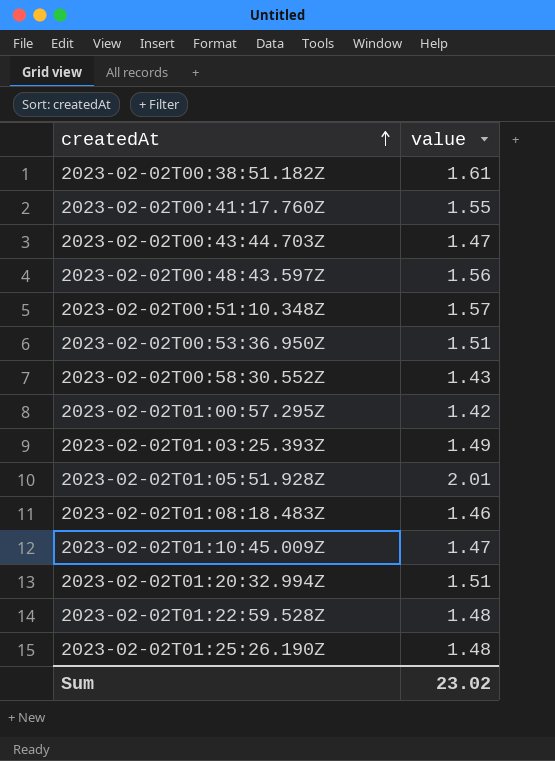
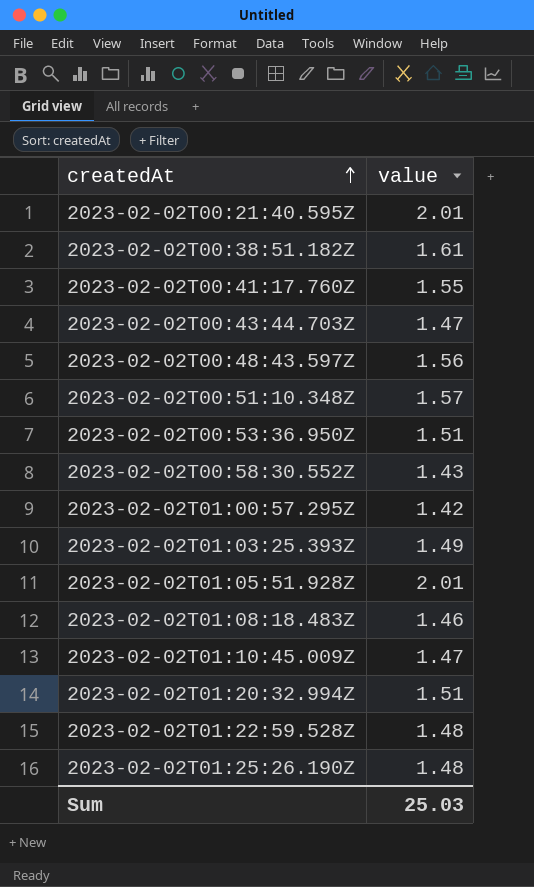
row 2023-02-02T00:21:40.595Z: none -> 2.01
Sum | value: 23.02 -> 25.03

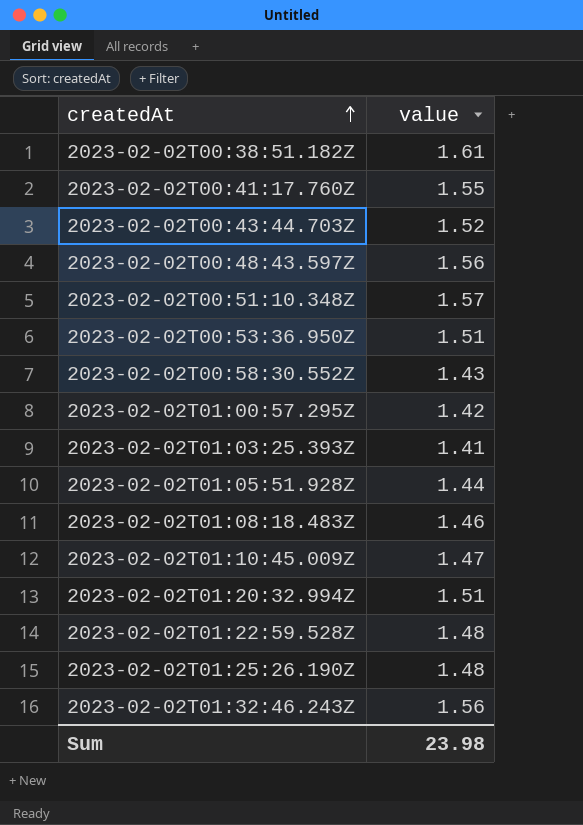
row 2023-02-02T00:21:40.595Z: 2.01 -> none
2023-02-02T00:43:44.703Z | value: 1.47 -> 1.52
2023-02-02T01:03:25.393Z | value: 1.49 -> 1.41
2023-02-02T01:05:51.928Z | value: 2.01 -> 1.44
row 2023-02-02T01:32:46.243Z: none -> 1.56
Sum | value: 25.03 -> 23.98

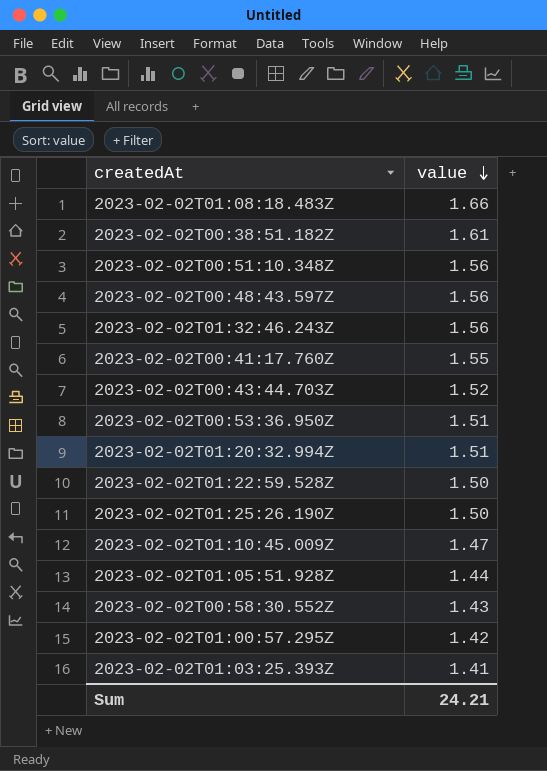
row order: createdAt ascending -> value descending
2023-02-02T01:08:18.483Z | value: 1.46 -> 1.66
2023-02-02T00:51:10.348Z | value: 1.57 -> 1.56
2023-02-02T01:22:59.528Z | value: 1.48 -> 1.50
2023-02-02T01:25:26.190Z | value: 1.48 -> 1.50
Sum | value: 23.98 -> 24.21

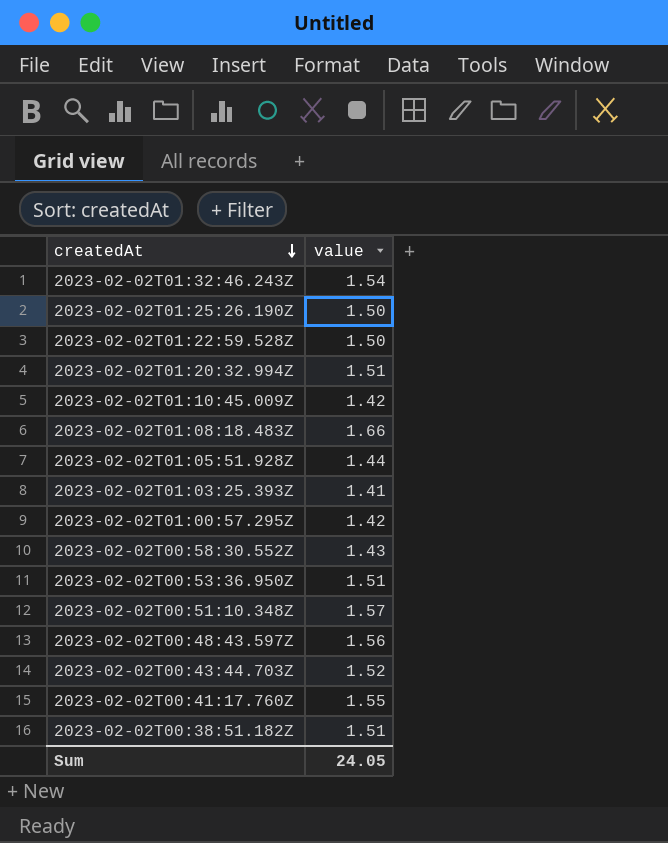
row order: value descending -> createdAt descending
2023-02-02T01:32:46.243Z | value: 1.56 -> 1.54
2023-02-02T01:10:45.009Z | value: 1.47 -> 1.42
2023-02-02T00:51:10.348Z | value: 1.56 -> 1.57
2023-02-02T00:38:51.182Z | value: 1.61 -> 1.51
Sum | value: 24.21 -> 24.05

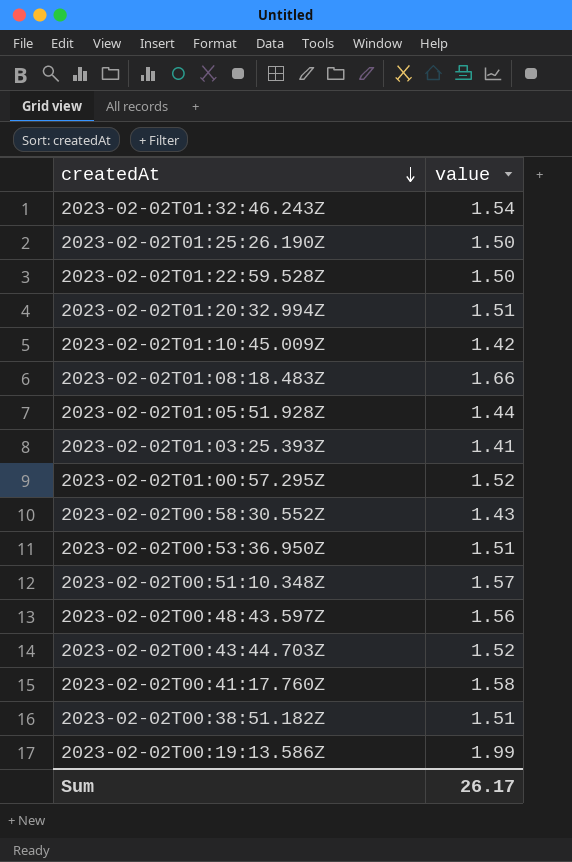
2023-02-02T01:00:57.295Z | value: 1.42 -> 1.52
2023-02-02T00:41:17.760Z | value: 1.55 -> 1.58
row 2023-02-02T00:19:13.586Z: none -> 1.99
Sum | value: 24.05 -> 26.17

